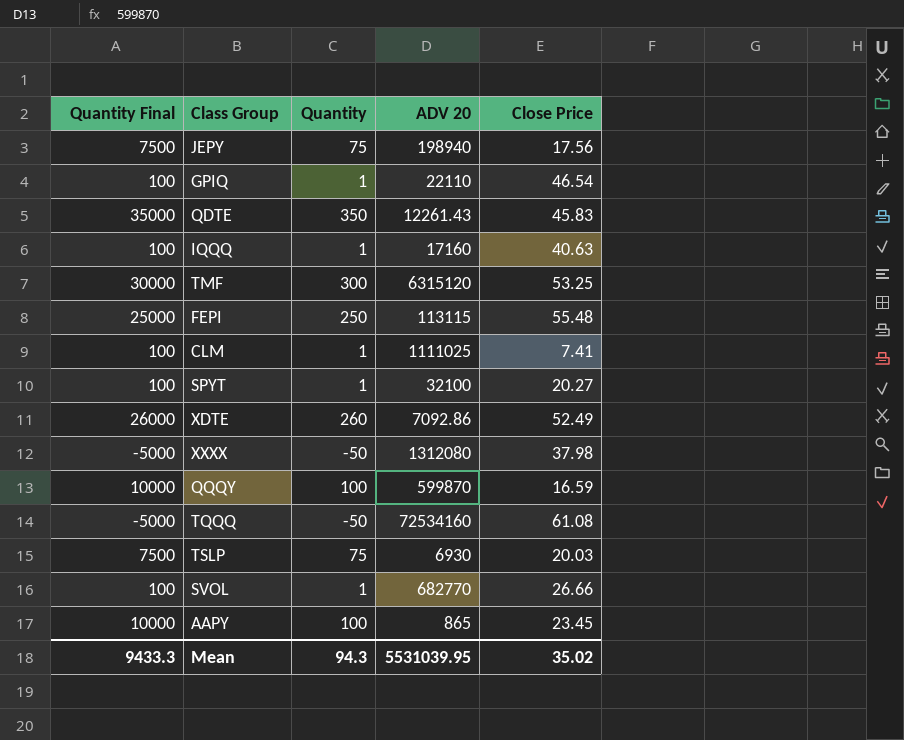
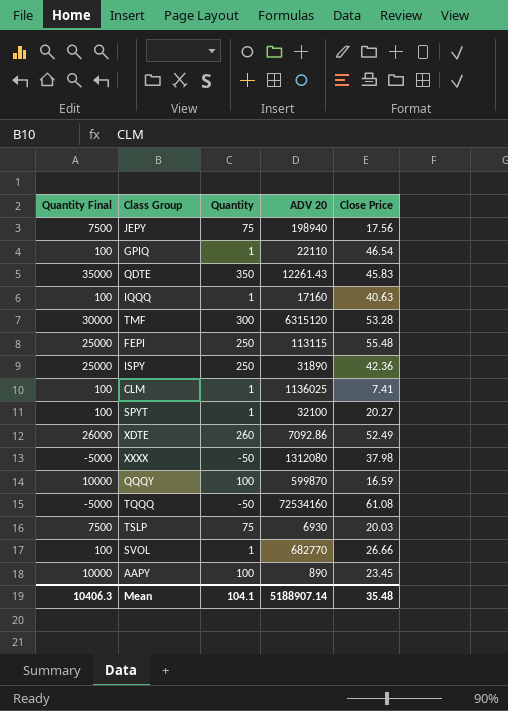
TMF | Close Price: 53.25 -> 53.28
row ISPY: none -> 25000 | 250 | 31890 | 42.36
CLM | ADV 20: 1111025 -> 1136025
AAPY | ADV 20: 865 -> 890
Mean | Quantity Final: 9433.3 -> 10406.3
Mean | Quantity: 94.3 -> 104.1
Mean | ADV 20: 5531039.95 -> 5188907.14
Mean | Close Price: 35.02 -> 35.48

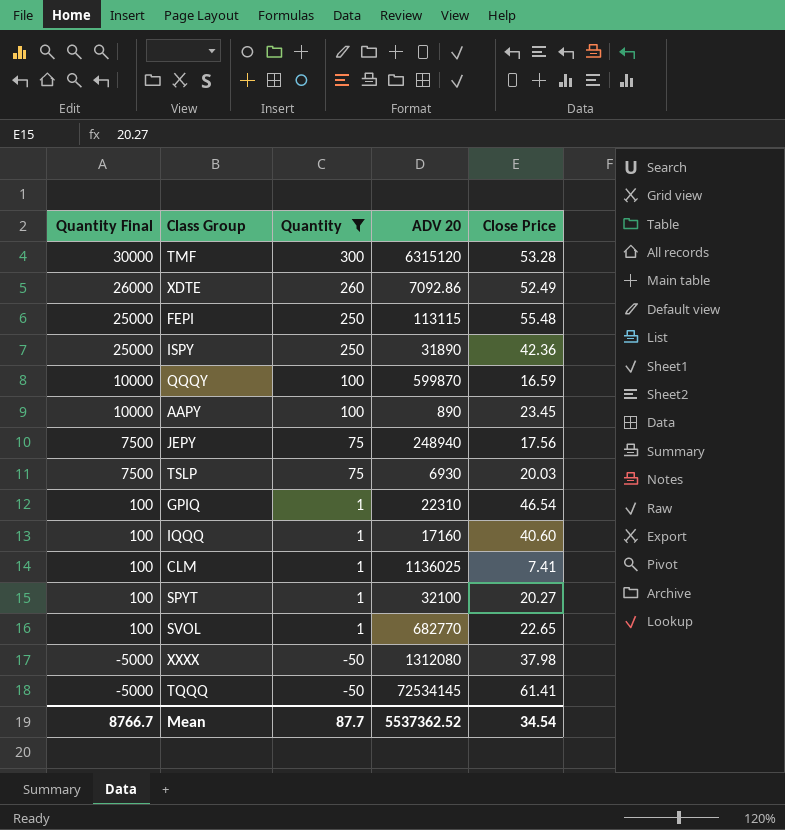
filter: none -> Quantity != 350
row order: none -> Quantity Final descending
JEPY | ADV 20: 198940 -> 248940
GPIQ | ADV 20: 22110 -> 22310
IQQQ | Close Price: 40.63 -> 40.60
SVOL | Close Price: 26.66 -> 22.65
TQQQ | ADV 20: 72534160 -> 72534145
TQQQ | Close Price: 61.08 -> 61.41
Mean | Quantity Final: 10406.3 -> 8766.7
Mean | Quantity: 104.1 -> 87.7
Mean | ADV 20: 5188907.14 -> 5537362.52
Mean | Close Price: 35.48 -> 34.54

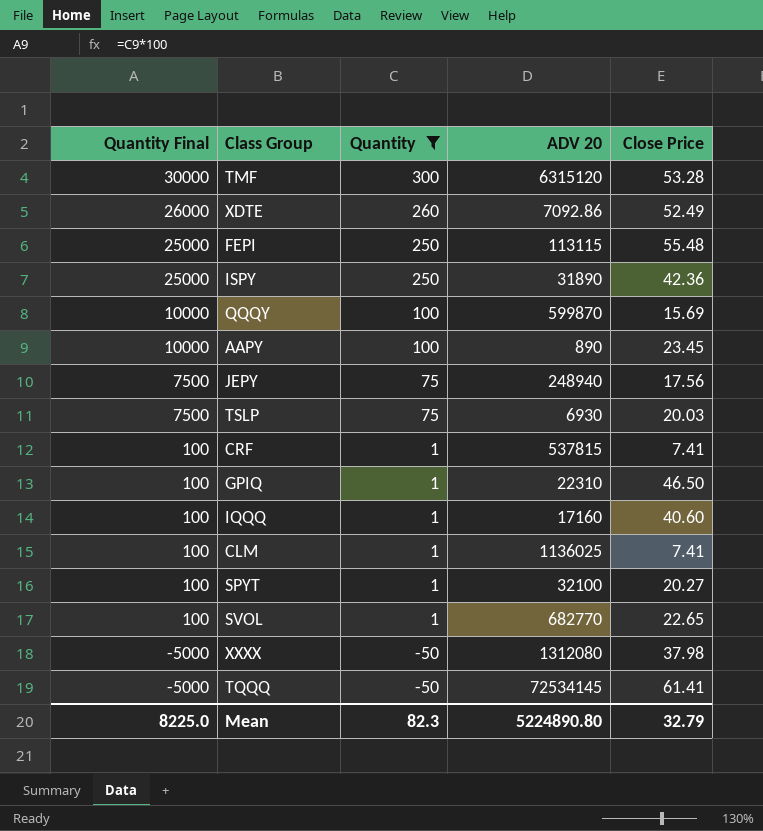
QQQY | Close Price: 16.59 -> 15.69
row CRF: none -> 100 | 1 | 537815 | 7.41
GPIQ | Close Price: 46.54 -> 46.50
Mean | Quantity Final: 8766.7 -> 8225.0
Mean | Quantity: 87.7 -> 82.3
Mean | ADV 20: 5537362.52 -> 5224890.80
Mean | Close Price: 34.54 -> 32.79

